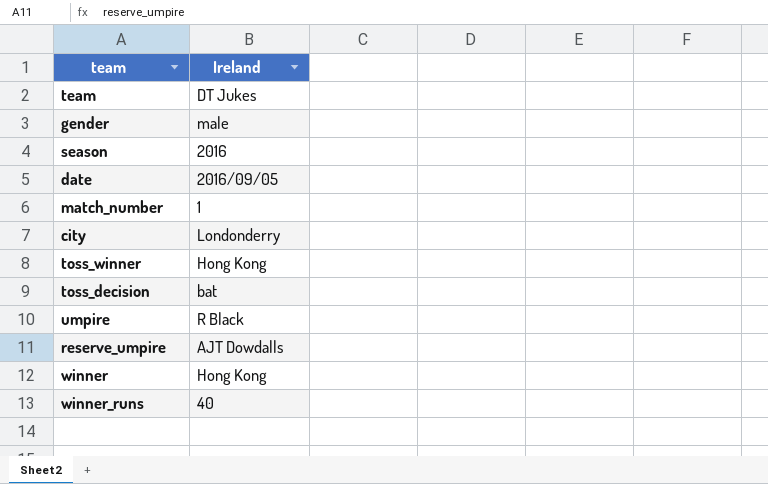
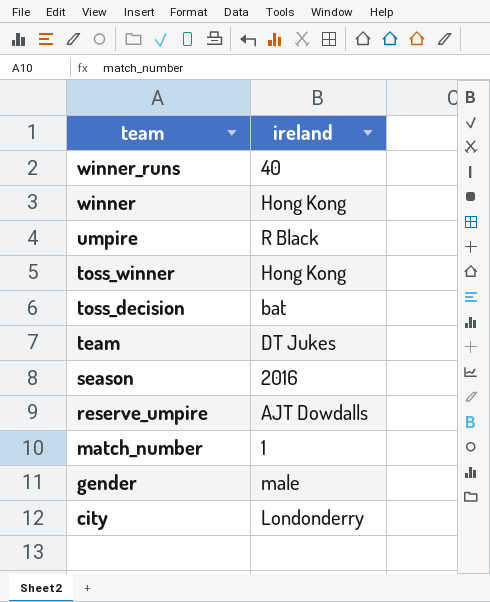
row order: none -> team descending
column name: Ireland -> ireland
row date: 2016/09/05 -> none

